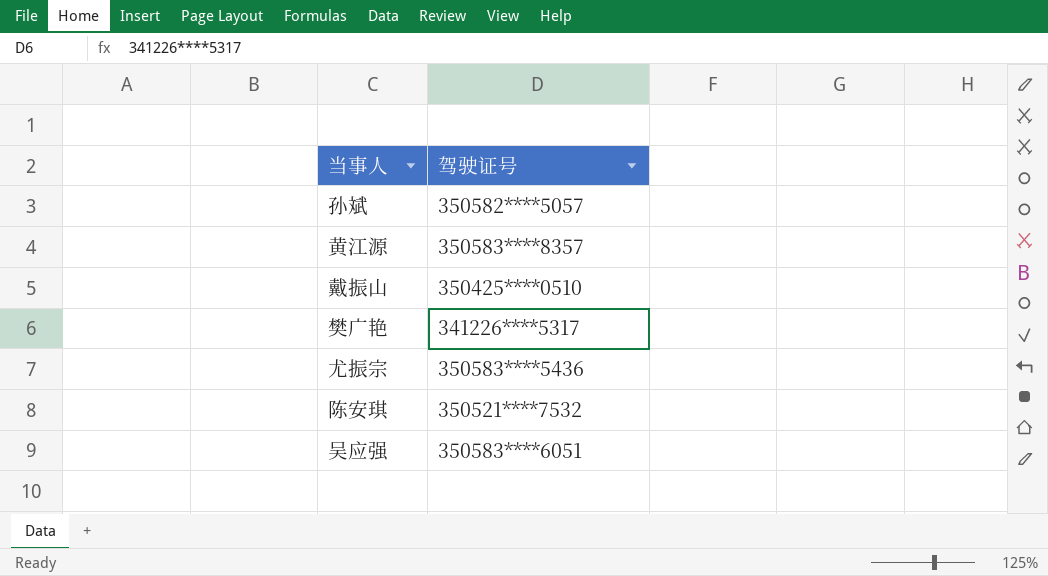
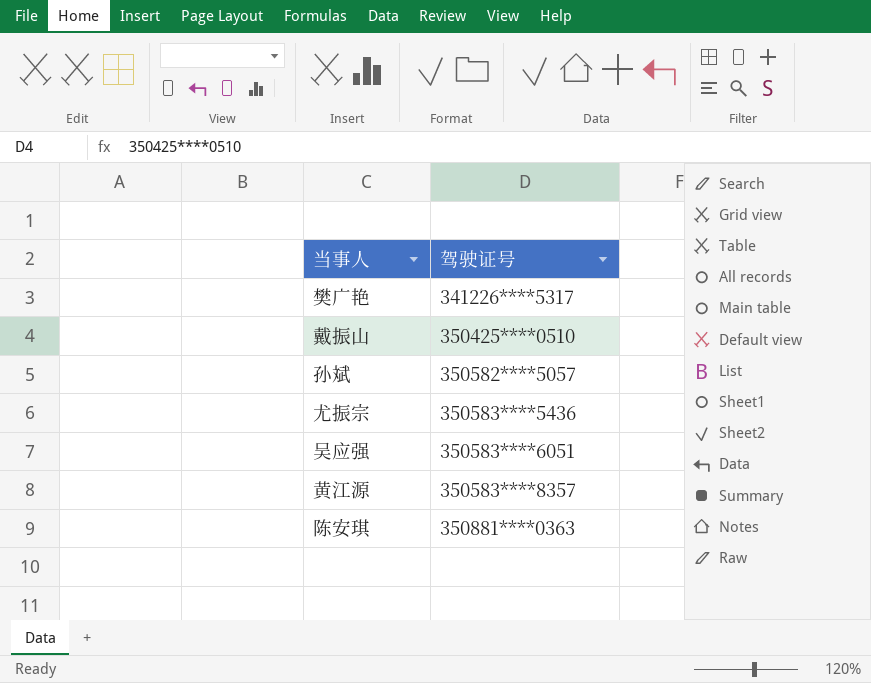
row order: none -> 驾驶证号 ascending
陈安琪 | 驾驶证号: 350521****7532 -> 350881****0363

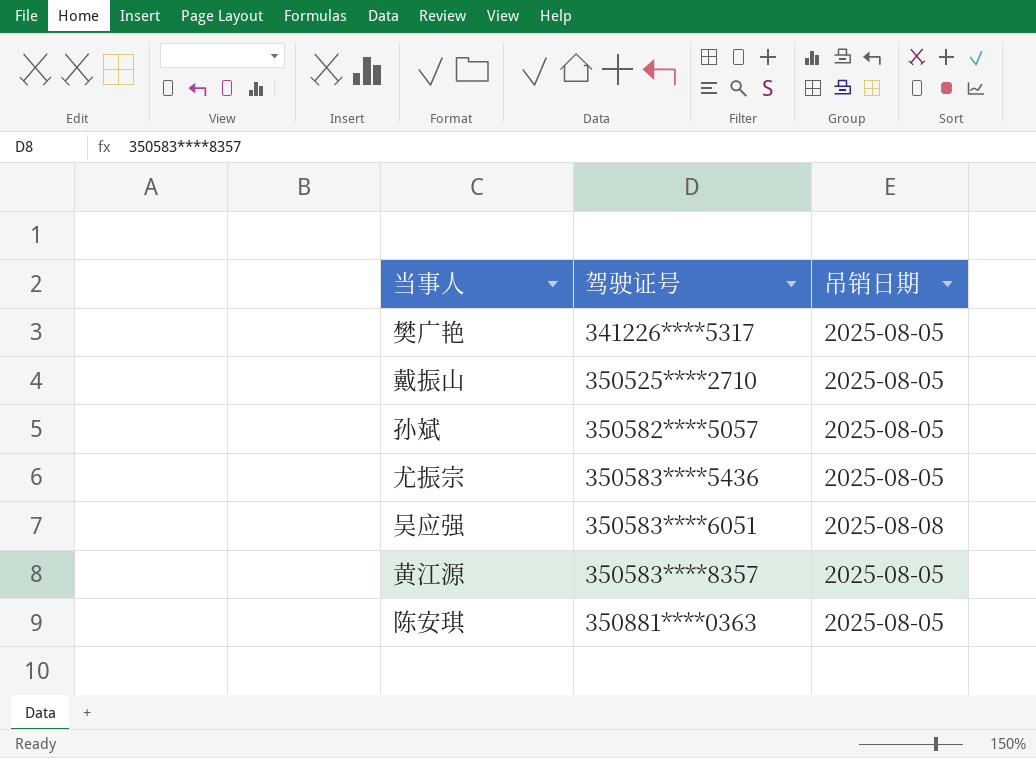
column 吊销日期 | position: none -> 3
戴振山 | 驾驶证号: 350425****0510 -> 350525****2710

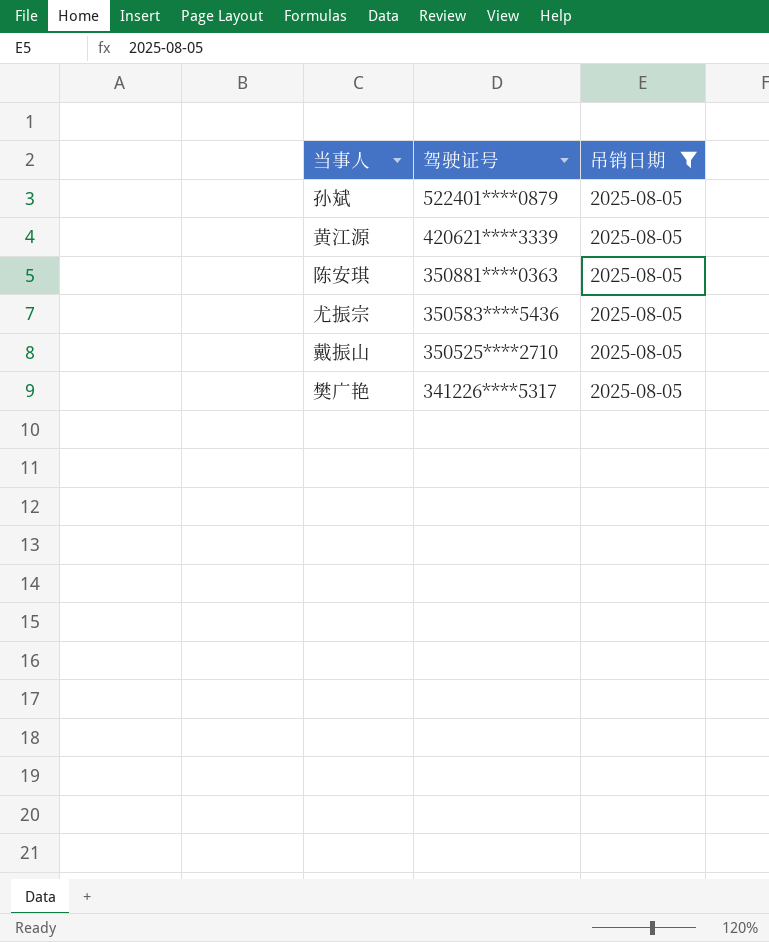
filter: none -> 吊销日期 = 2025-08-05
row order: 驾驶证号 ascending -> 驾驶证号 descending
孙斌 | 驾驶证号: 350582****5057 -> 522401****0879
黄江源 | 驾驶证号: 350583****8357 -> 420621****3339

